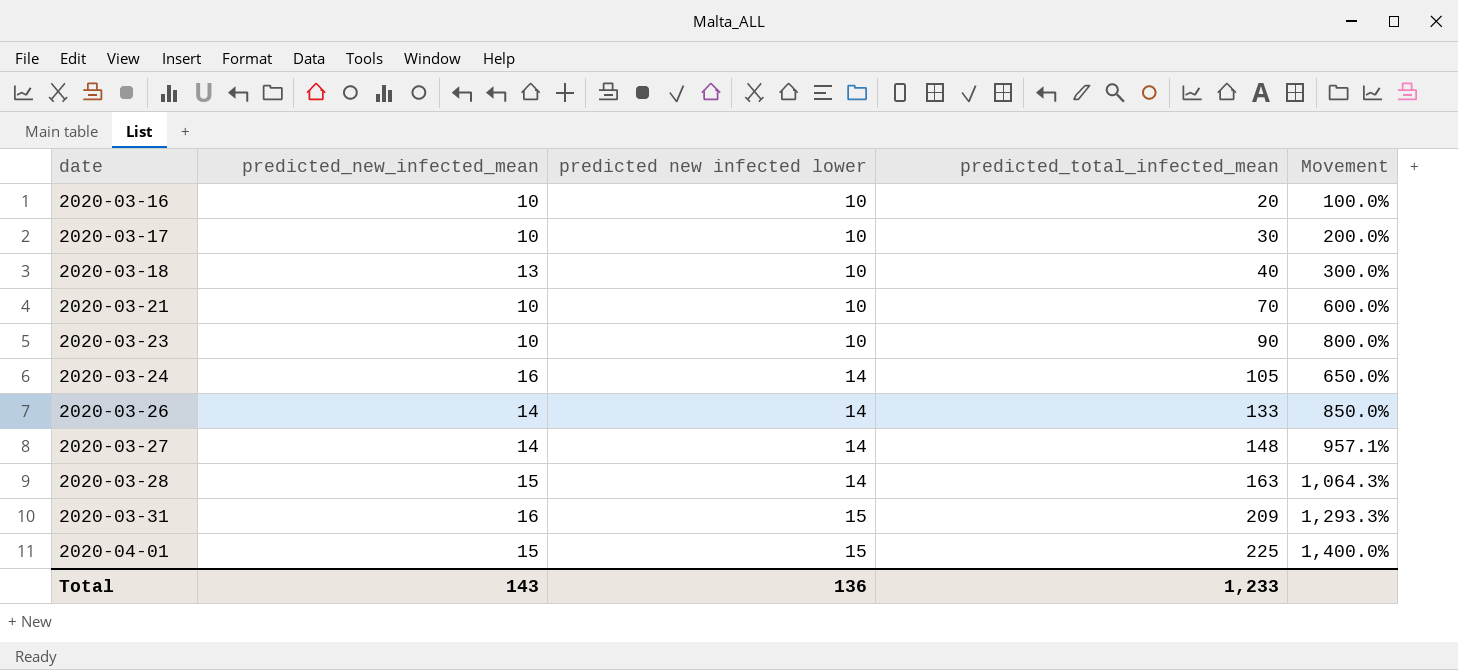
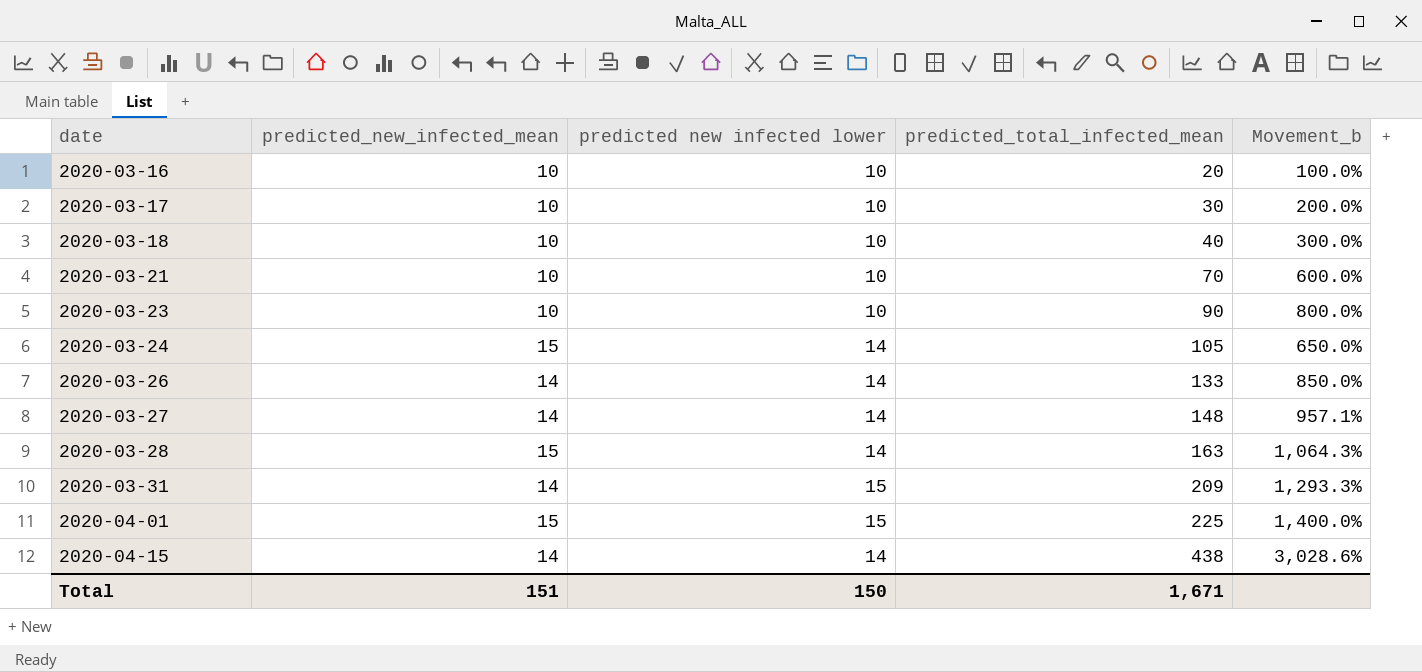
column name: Movement -> Movement_b
2020-03-18 | predicted_new_infected_mean: 13 -> 10
2020-03-24 | predicted_new_infected_mean: 16 -> 15
2020-03-31 | predicted_new_infected_mean: 16 -> 14
row 2020-04-15: none -> 14 | 14 | 438 | 3,028.6%
Total | predicted_new_infected_mean: 143 -> 151
Total | predicted new infected lower: 136 -> 150
Total | predicted_total_infected_mean: 1,233 -> 1,671

